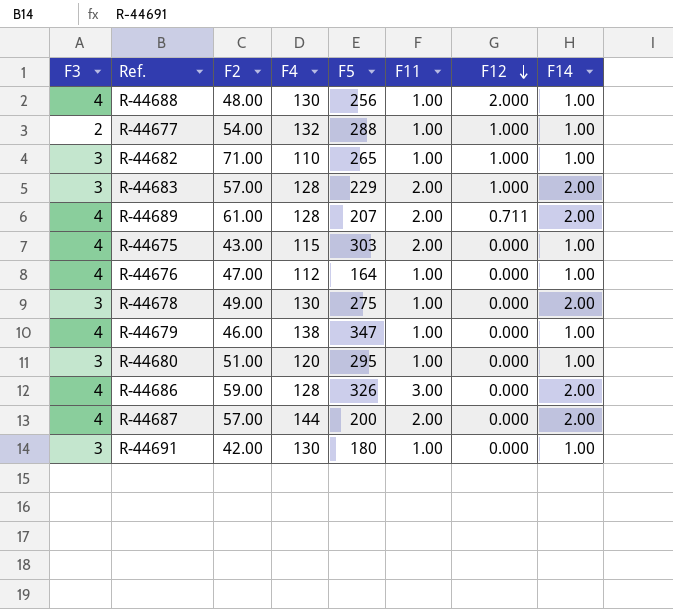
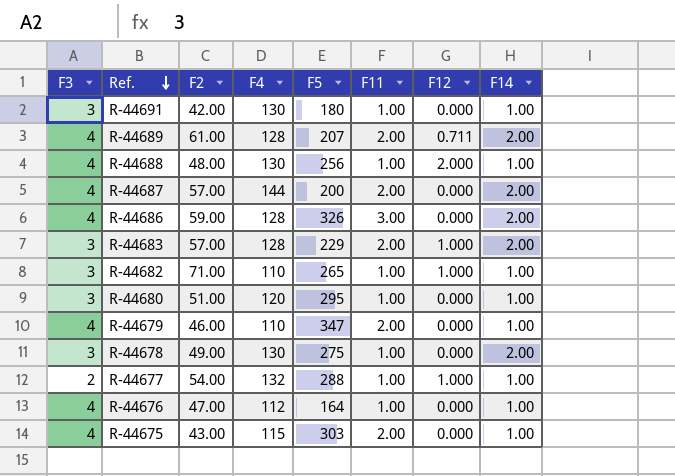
row order: F12 descending -> Ref. descending
R-44679 | F4: 138 -> 110
R-44679 | F11: 1.00 -> 2.00

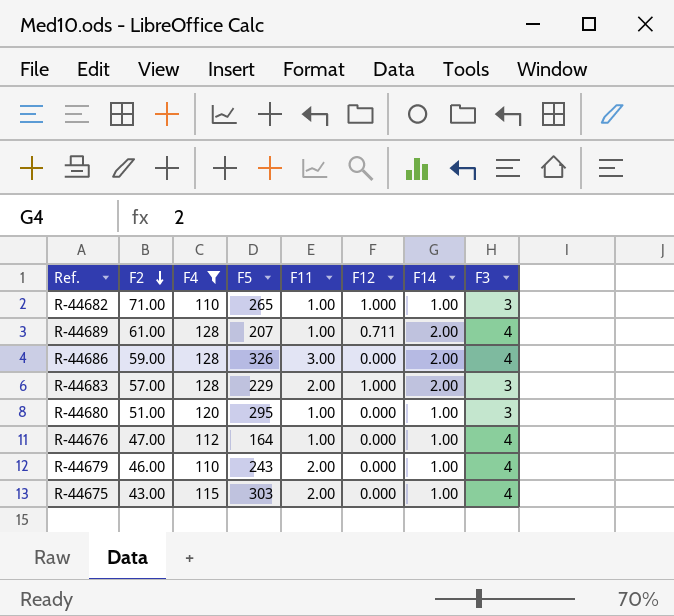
filter: none -> F4 <= 128
row order: Ref. descending -> F2 descending
column F3 | position: 1 -> 8
R-44689 | F11: 2.00 -> 1.00
R-44679 | F5: 347 -> 243

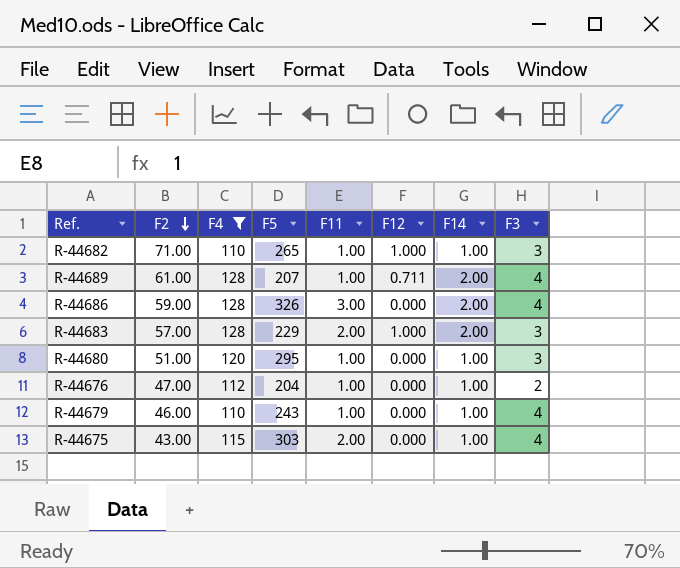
R-44676 | F5: 164 -> 204
R-44676 | F3: 4 -> 2
R-44679 | F11: 2.00 -> 1.00

